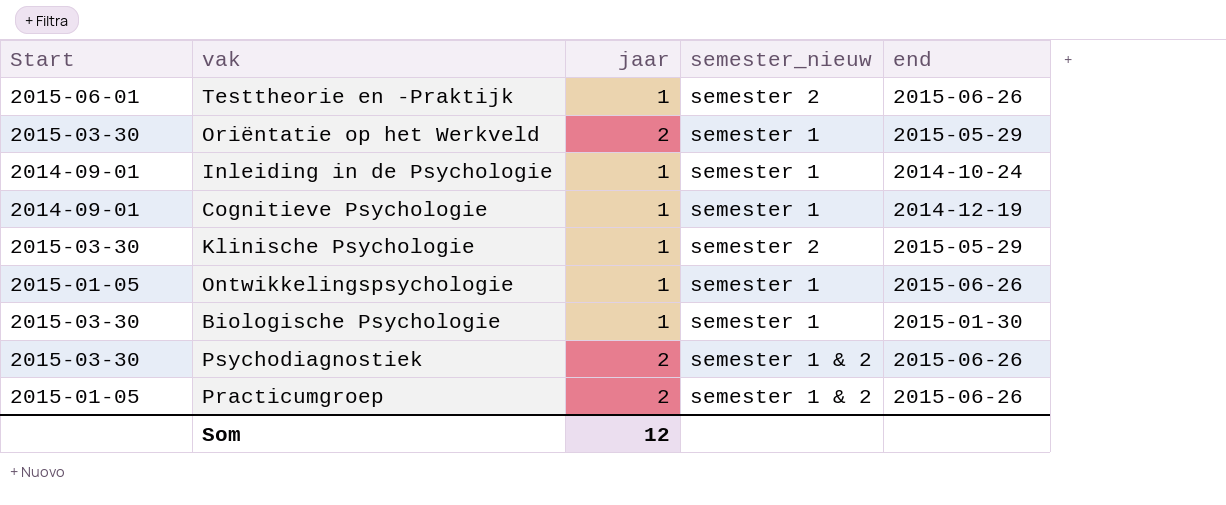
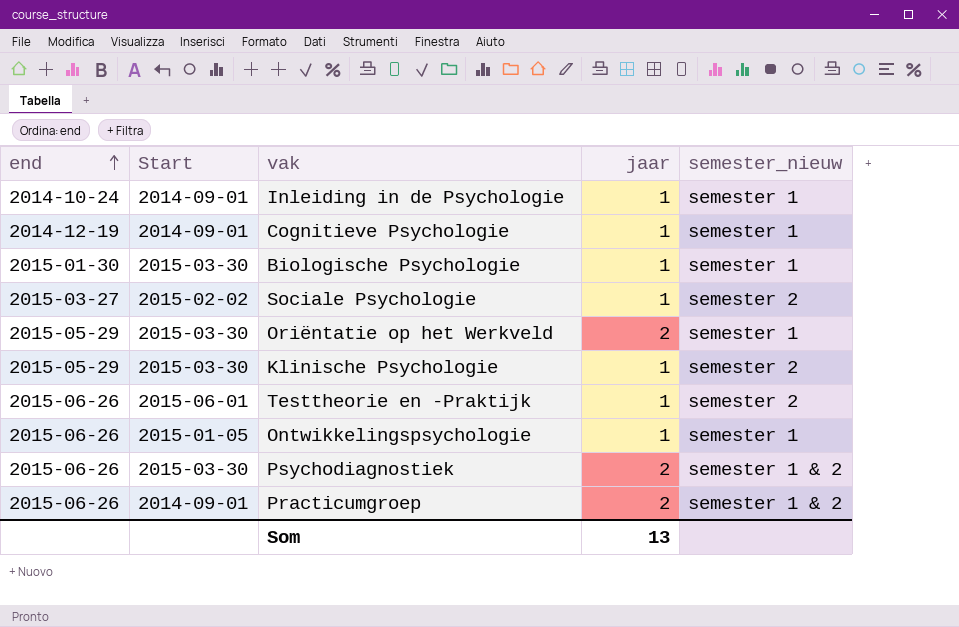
row order: none -> end ascending
column end | position: 5 -> 1
row Sociale Psychologie: none -> 2015-03-27 | 2015-02-02 | 1 | semester 2
Practicumgroep | Start: 2015-01-05 -> 2014-09-01
Som | jaar: 12 -> 13

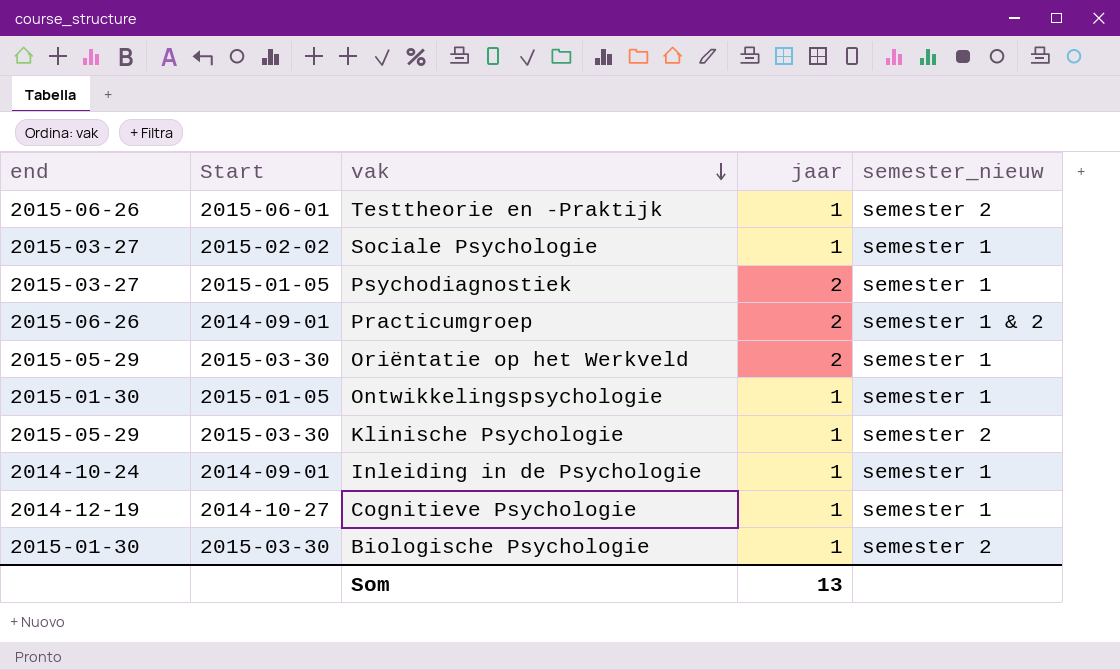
row order: end ascending -> vak descending
Sociale Psychologie | semester_nieuw: semester 2 -> semester 1
Psychodiagnostiek | end: 2015-06-26 -> 2015-03-27
Psychodiagnostiek | Start: 2015-03-30 -> 2015-01-05
Psychodiagnostiek | semester_nieuw: semester 1 & 2 -> semester 1
Ontwikkelingspsychologie | end: 2015-06-26 -> 2015-01-30
Cognitieve Psychologie | Start: 2014-09-01 -> 2014-10-27
Biologische Psychologie | semester_nieuw: semester 1 -> semester 2

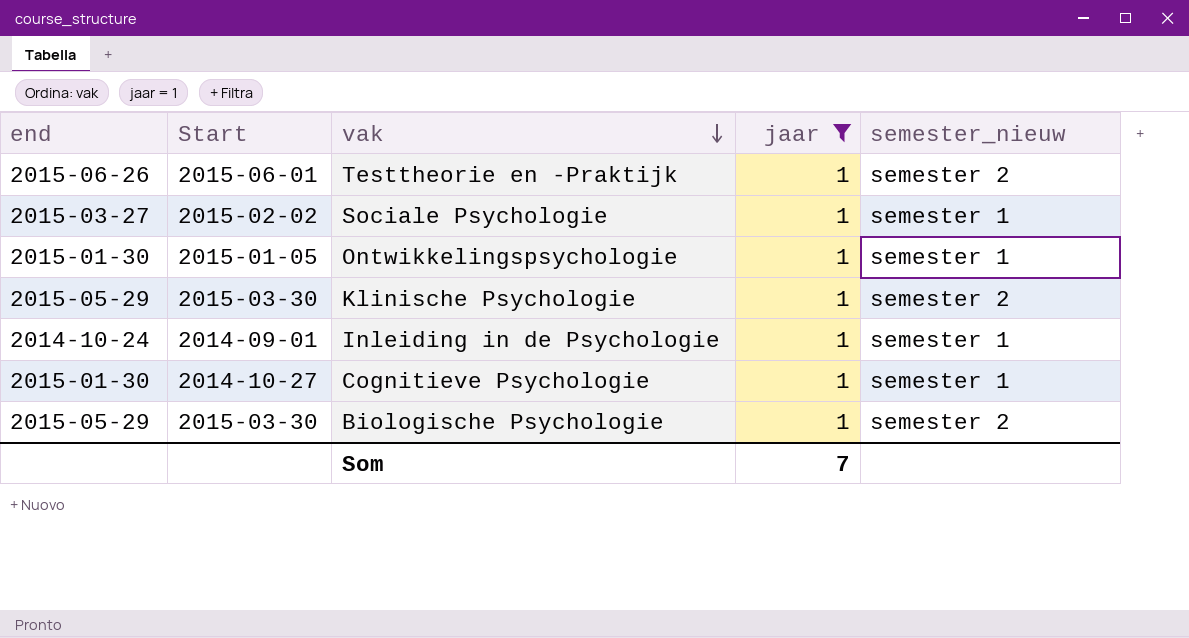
filter: none -> jaar = 1
Cognitieve Psychologie | end: 2014-12-19 -> 2015-01-30
Biologische Psychologie | end: 2015-01-30 -> 2015-05-29
Som | jaar: 13 -> 7

